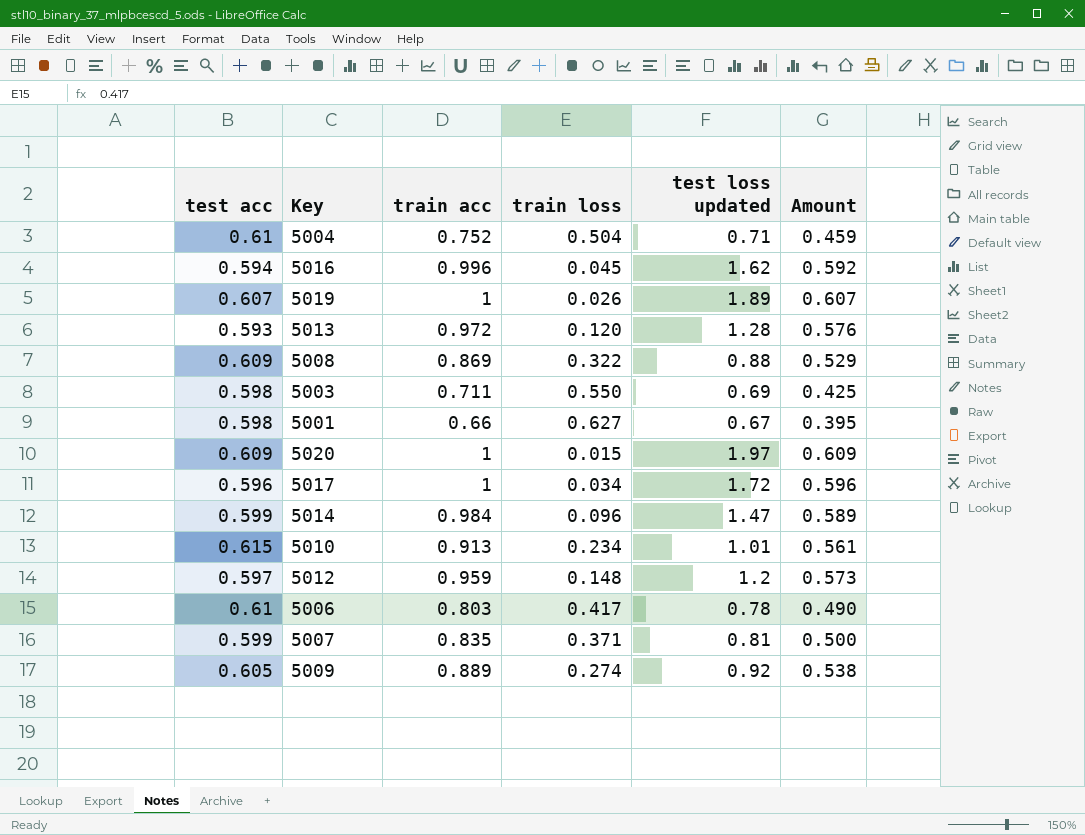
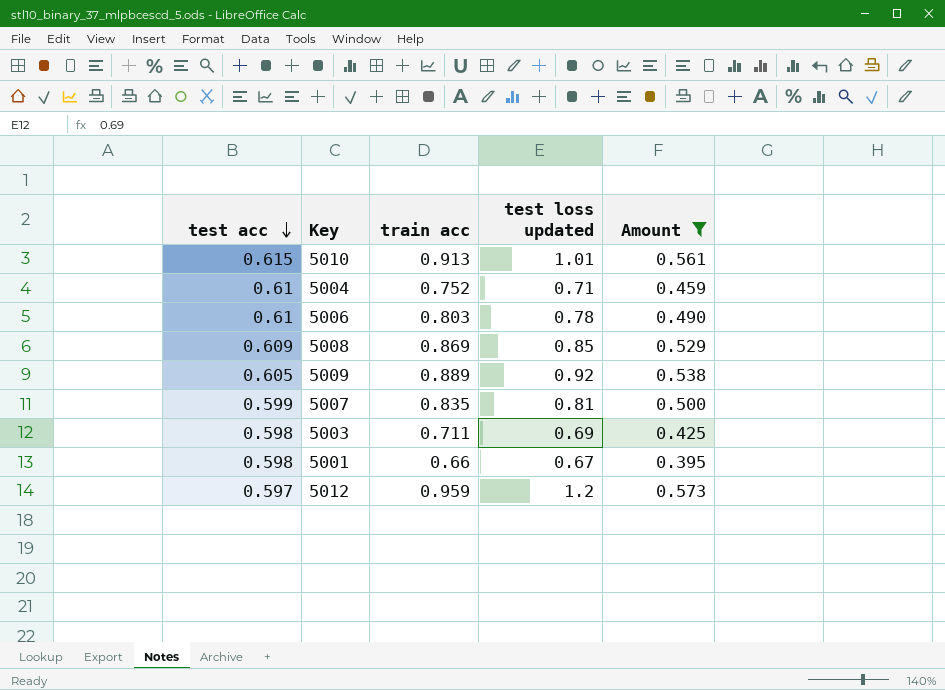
filter: none -> Amount <= 0.573
row order: none -> test acc descending
column train loss | position: 4 -> none
5008 | test loss updated: 0.88 -> 0.85

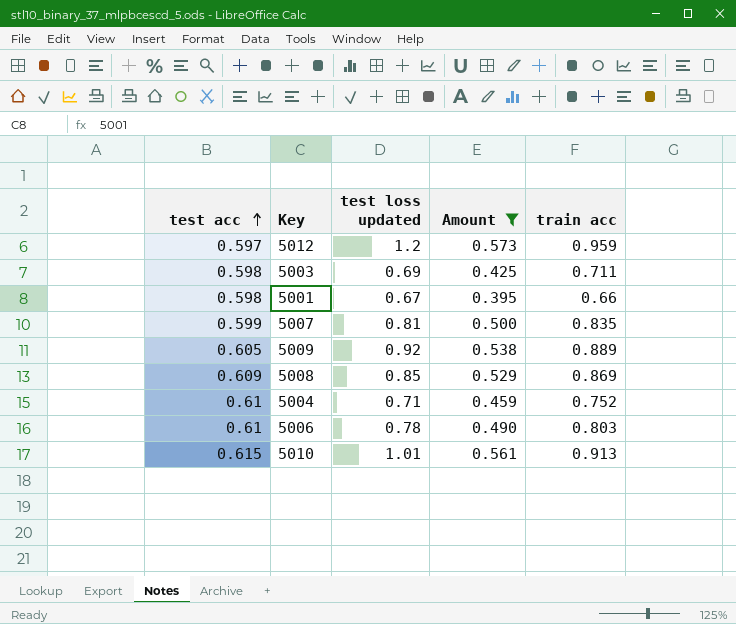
row order: test acc descending -> test acc ascending
column train acc | position: 3 -> 5

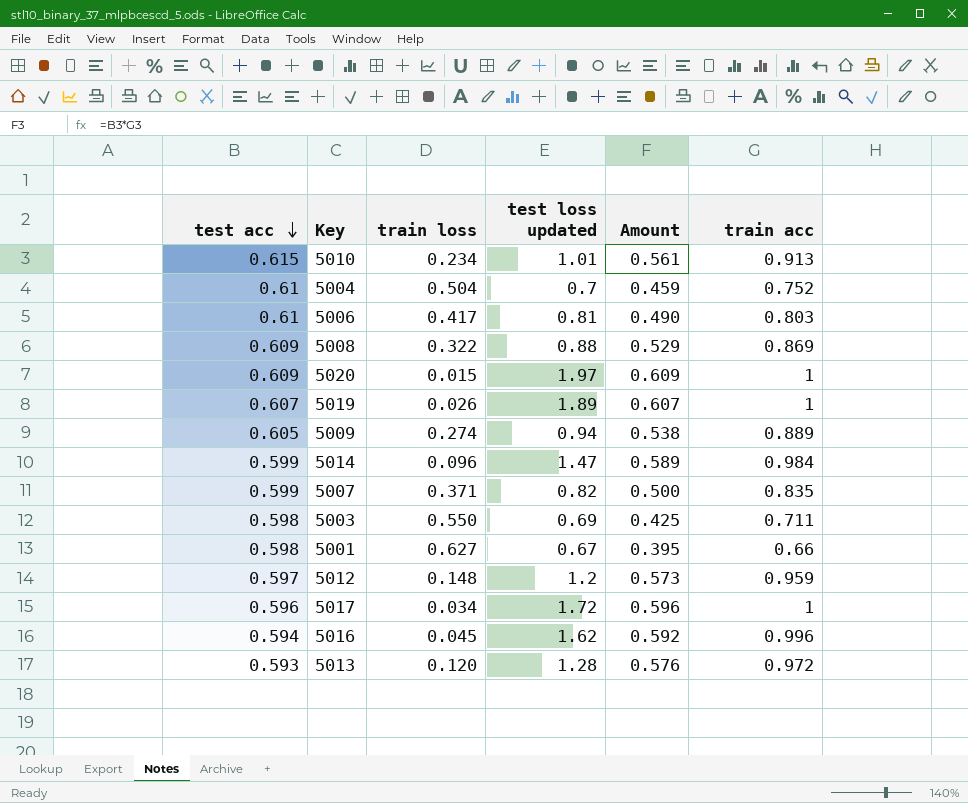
filter: Amount <= 0.573 -> none
row order: test acc ascending -> test acc descending
column train loss | position: none -> 3
5004 | test loss updated: 0.71 -> 0.7
5006 | test loss updated: 0.78 -> 0.81
5008 | test loss updated: 0.85 -> 0.88
5009 | test loss updated: 0.92 -> 0.94
5007 | test loss updated: 0.81 -> 0.82

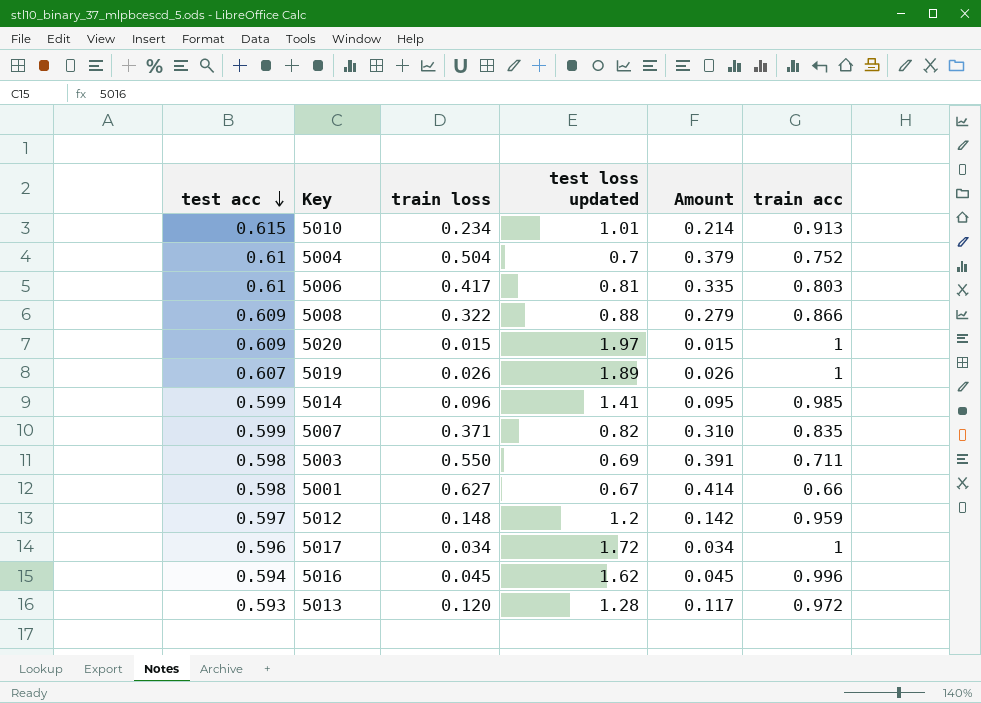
column Amount | formula: [test acc] * [train acc] -> [train loss] * [train acc]
row 5009: 0.605 | 0.274 | 0.94 | 0.538 | 0.889 -> none
5008 | train acc: 0.869 -> 0.866
5014 | test loss updated: 1.47 -> 1.41
5014 | train acc: 0.984 -> 0.985

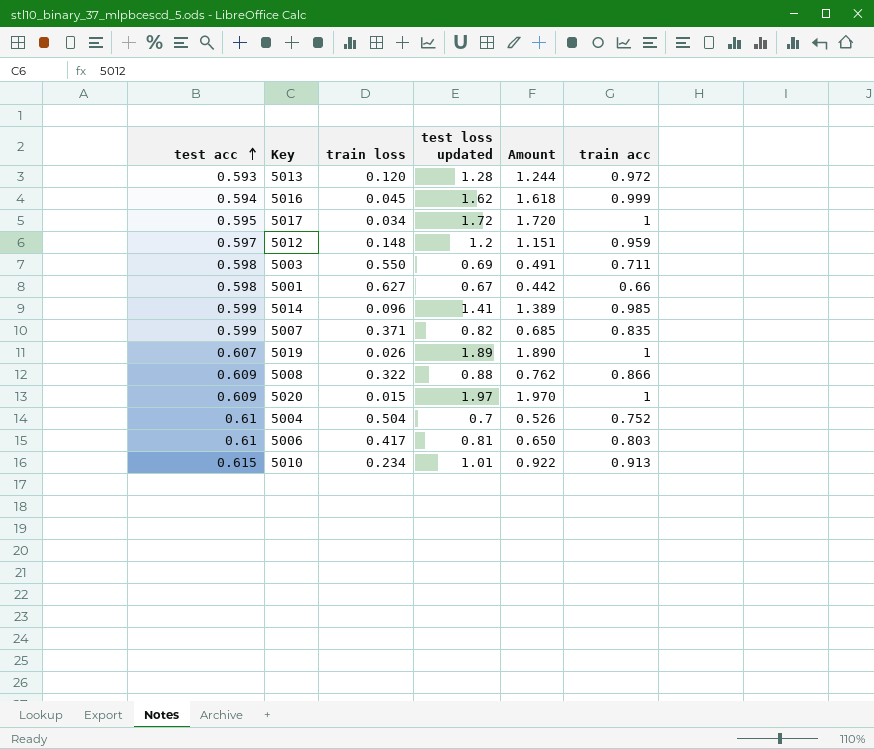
row order: test acc descending -> test acc ascending
column Amount | formula: [train loss] * [train acc] -> [test loss updated] * [train acc]
5016 | train acc: 0.996 -> 0.999
5017 | test acc: 0.596 -> 0.595

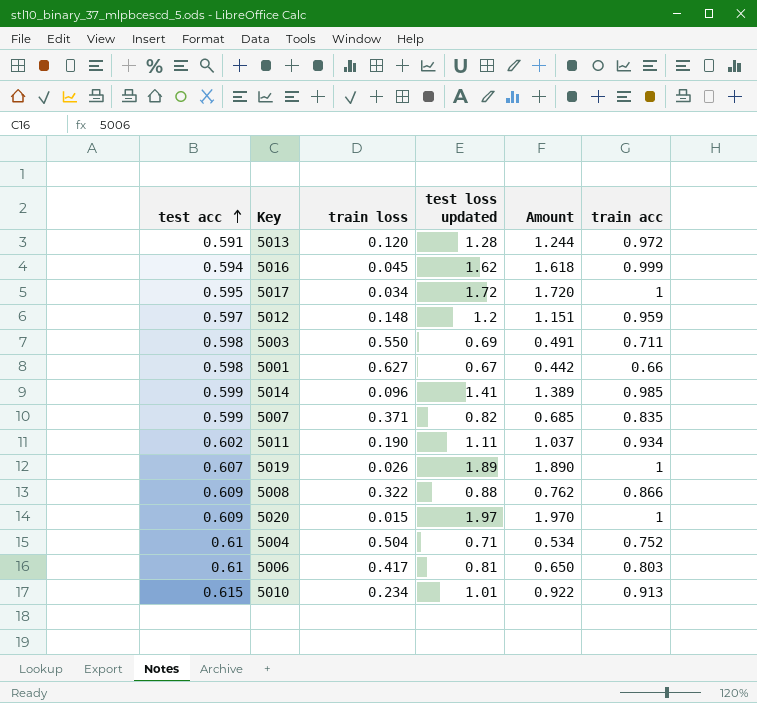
5013 | test acc: 0.593 -> 0.591
row 5011: none -> 0.602 | 0.190 | 1.11 | 1.037 | 0.934
5004 | test loss updated: 0.7 -> 0.71
5004 | Amount: 0.526 -> 0.534

